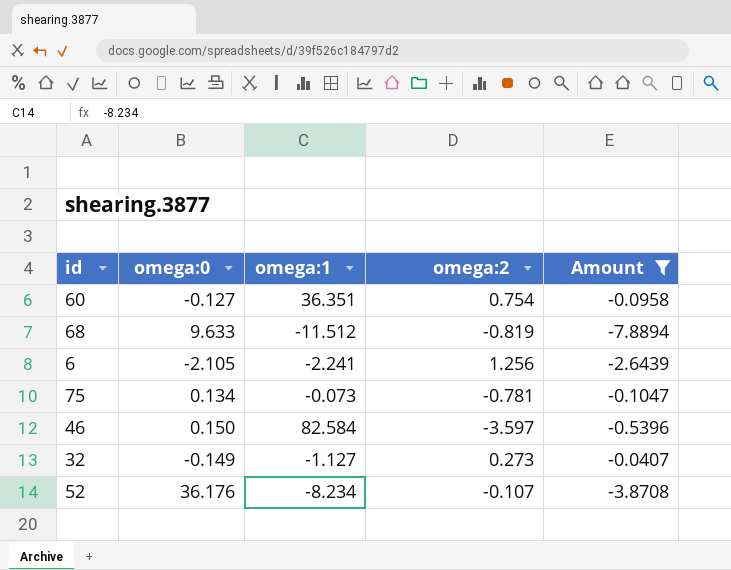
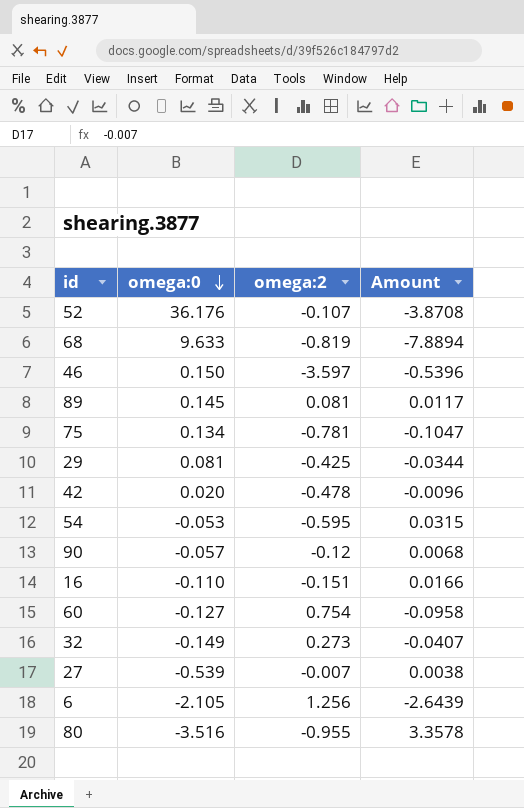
filter: Amount <= -0.0407 -> none
row order: none -> omega:0 descending
column omega:1 | position: 3 -> none

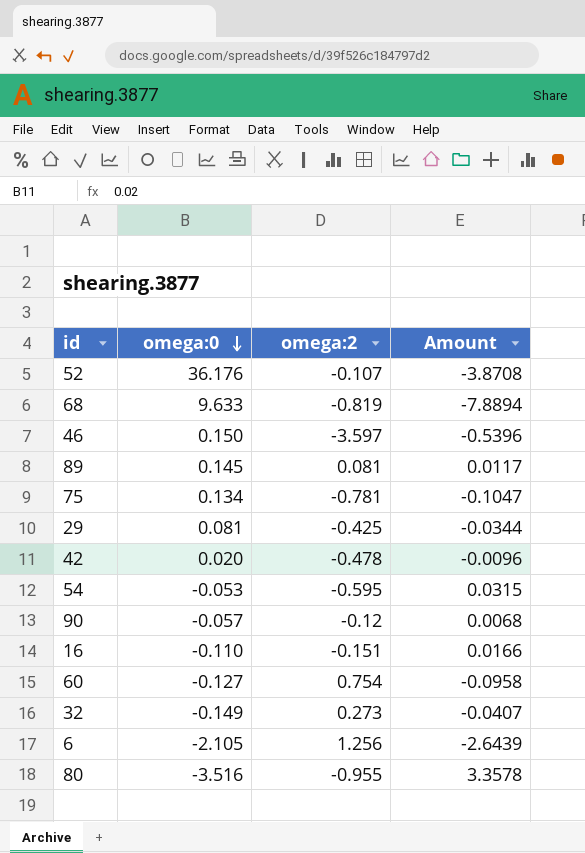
row 27: -0.539 | -0.007 | 0.0038 -> none

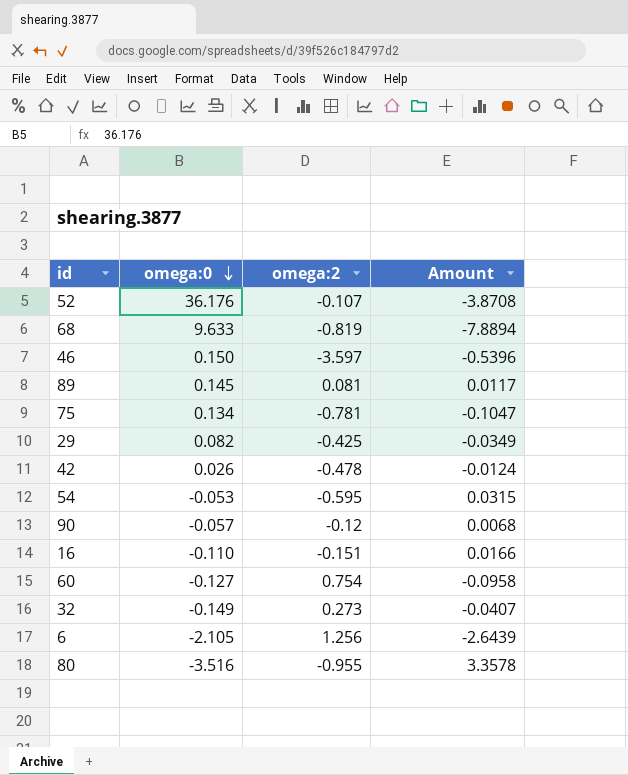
29 | omega:0: 0.081 -> 0.082
29 | Amount: -0.0344 -> -0.0349
42 | omega:0: 0.020 -> 0.026
42 | Amount: -0.0096 -> -0.0124

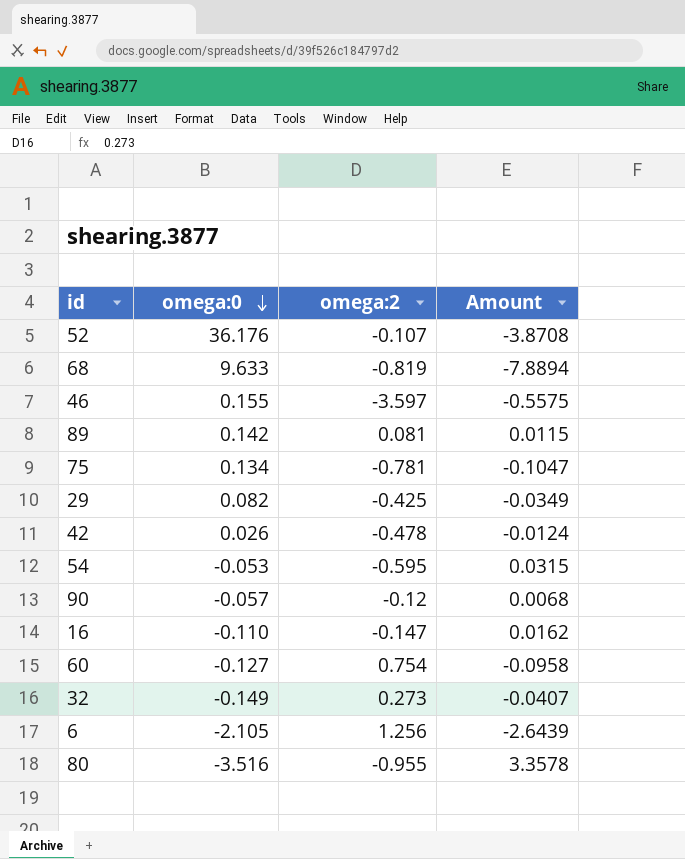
46 | omega:0: 0.150 -> 0.155
46 | Amount: -0.5396 -> -0.5575
89 | omega:0: 0.145 -> 0.142
89 | Amount: 0.0117 -> 0.0115
16 | omega:2: -0.151 -> -0.147
16 | Amount: 0.0166 -> 0.0162

